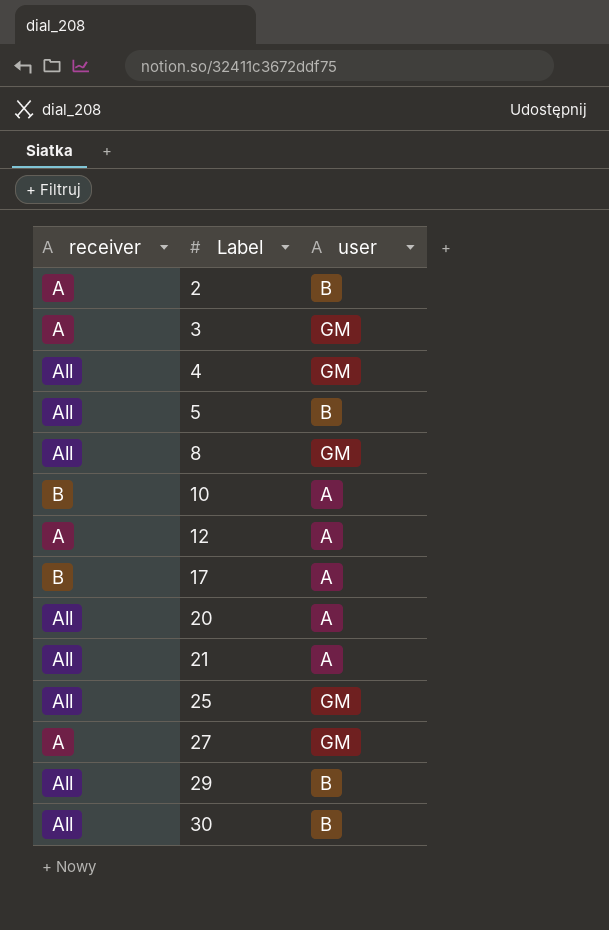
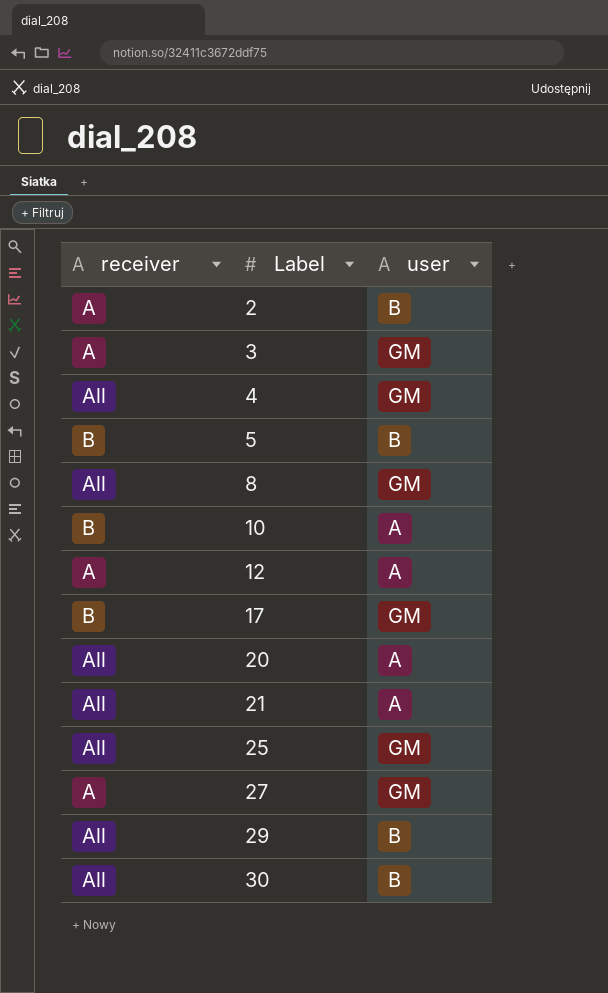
5 | receiver: All -> B
17 | user: A -> GM

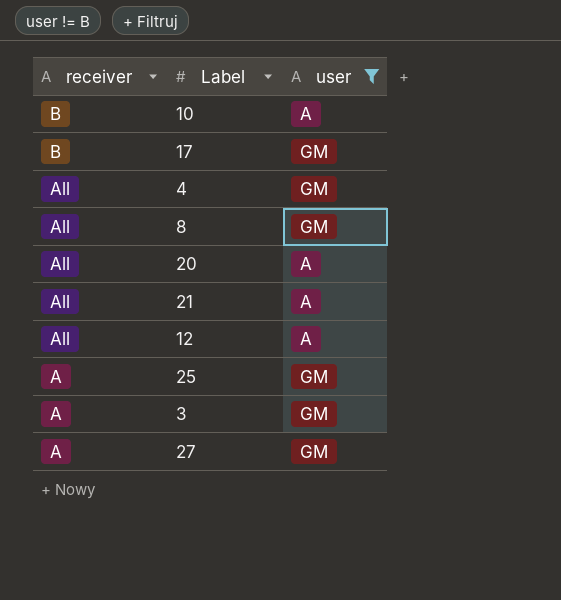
filter: none -> user != B
row order: Label ascending -> receiver descending
12 | receiver: A -> All
25 | receiver: All -> A

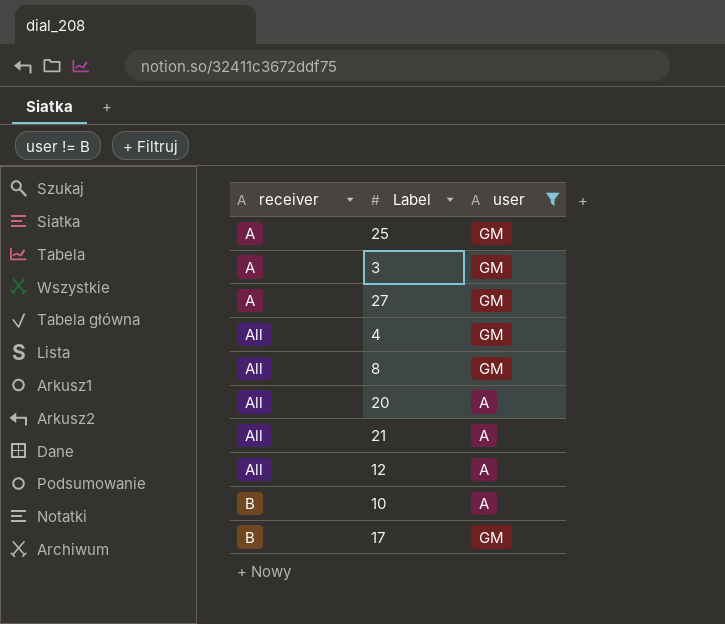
row order: receiver descending -> receiver ascending

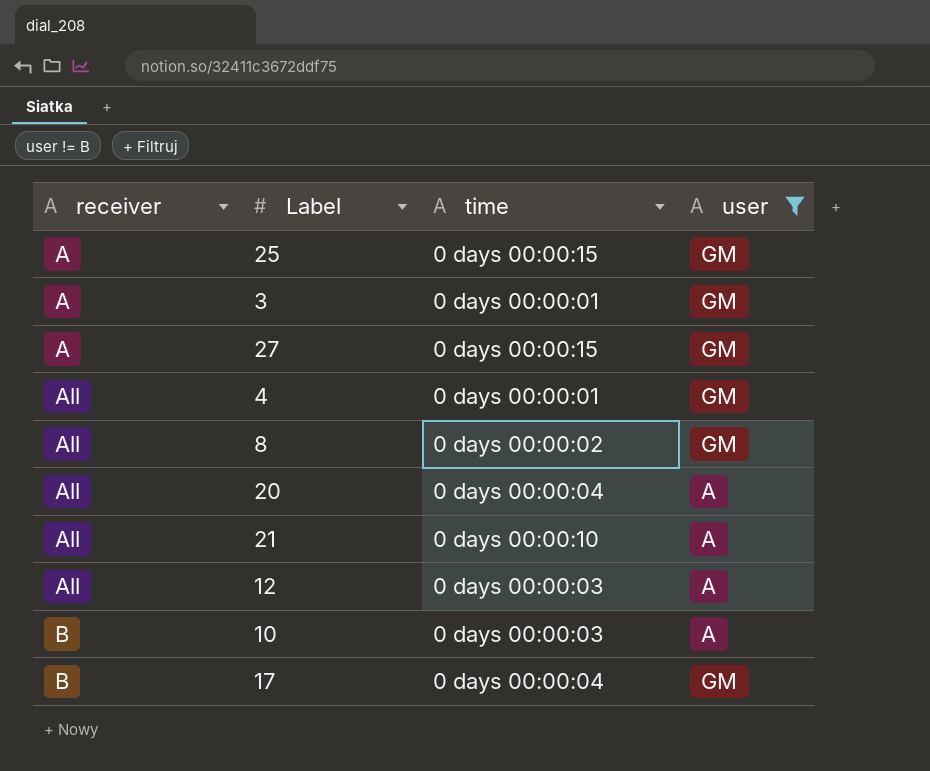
column time | position: none -> 3

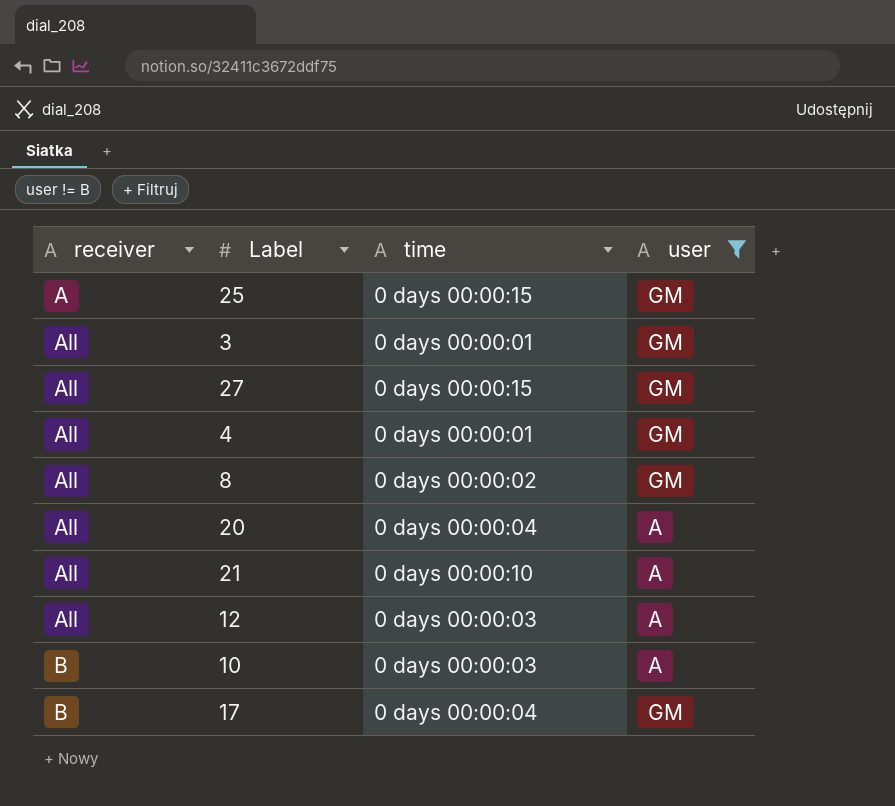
3 | receiver: A -> All
27 | receiver: A -> All

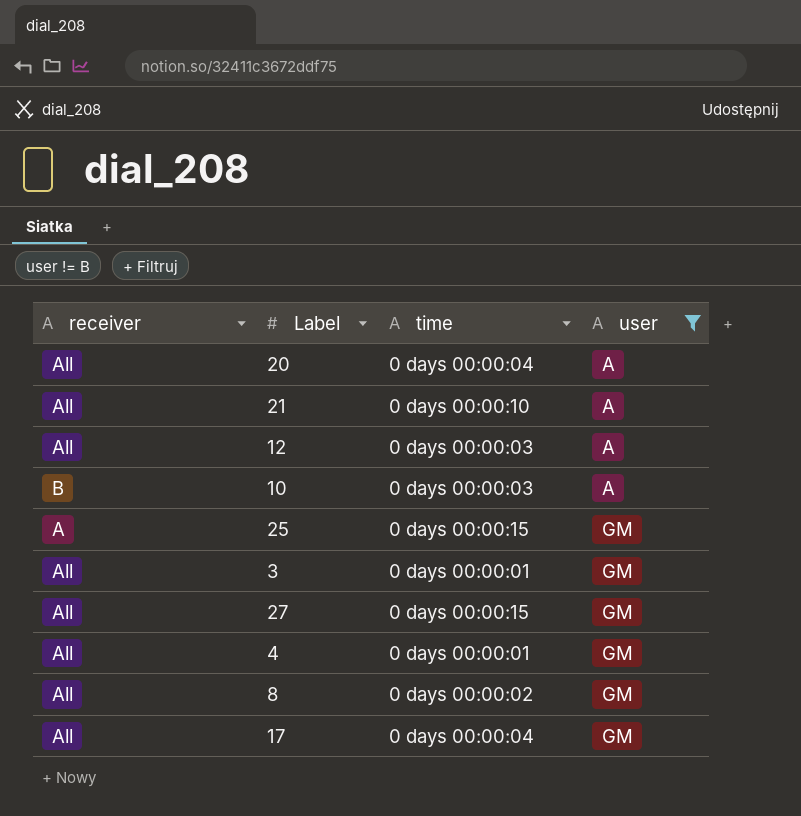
row order: receiver ascending -> user ascending
17 | receiver: B -> All

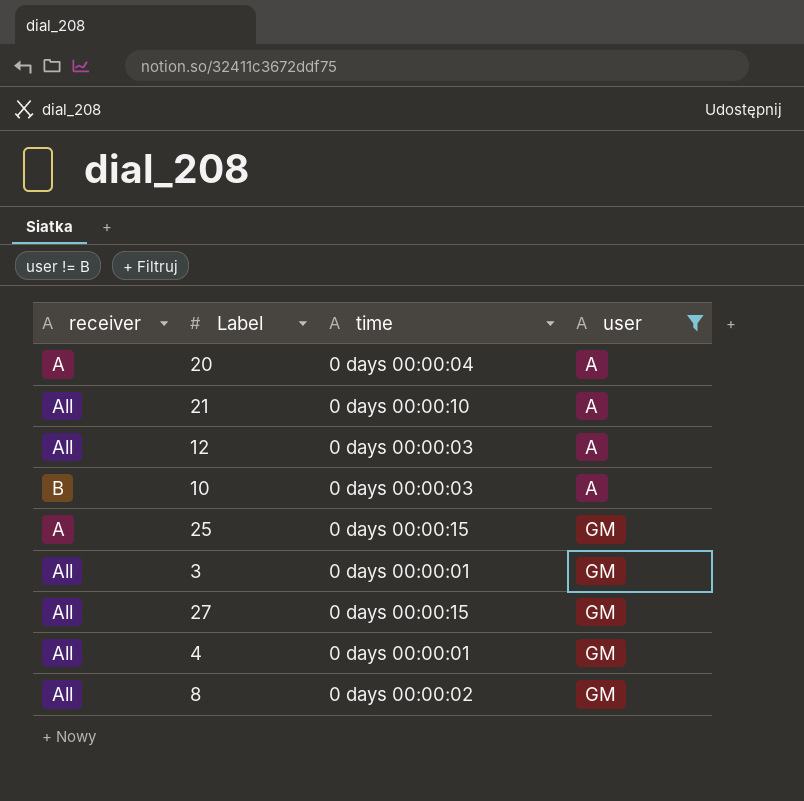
row 17: All | 0 days 00:00:04 | GM -> none
20 | receiver: All -> A

